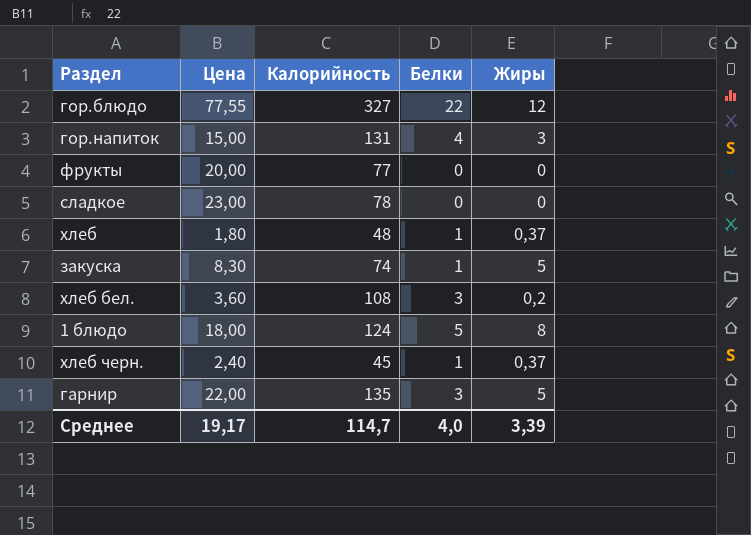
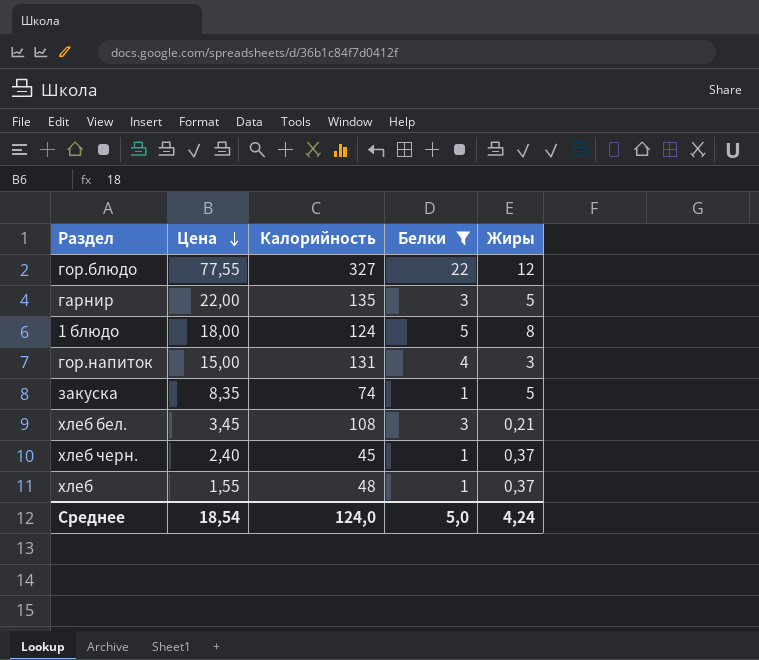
filter: none -> Белки != 0
row order: none -> Цена descending
закуска | Цена: 8,30 -> 8,35
хлеб бел. | Цена: 3,60 -> 3,45
хлеб бел. | Жиры: 0,2 -> 0,21
хлеб | Цена: 1,80 -> 1,55
Среднее | Цена: 19,17 -> 18,54
Среднее | Калорийность: 114,7 -> 124,0
Среднее | Белки: 4,0 -> 5,0
Среднее | Жиры: 3,39 -> 4,24

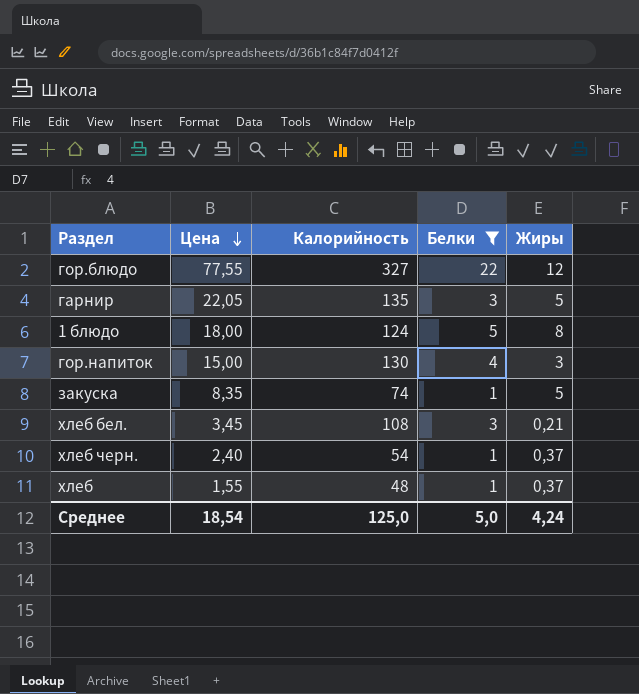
гарнир | Цена: 22,00 -> 22,05
гор.напиток | Калорийность: 131 -> 130
хлеб черн. | Калорийность: 45 -> 54
Среднее | Калорийность: 124,0 -> 125,0

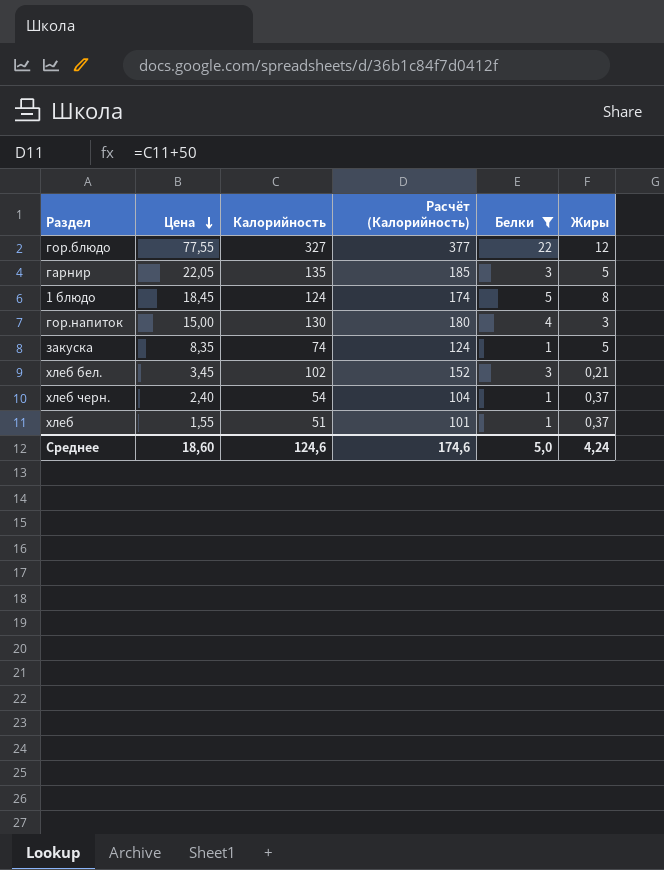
column Расчёт (Калорийность) | formula: none -> [Калорийность] + 50
1 блюдо | Цена: 18,00 -> 18,45
хлеб бел. | Калорийность: 108 -> 102
хлеб | Калорийность: 48 -> 51
Среднее | Цена: 18,54 -> 18,60
Среднее | Калорийность: 125,0 -> 124,6

